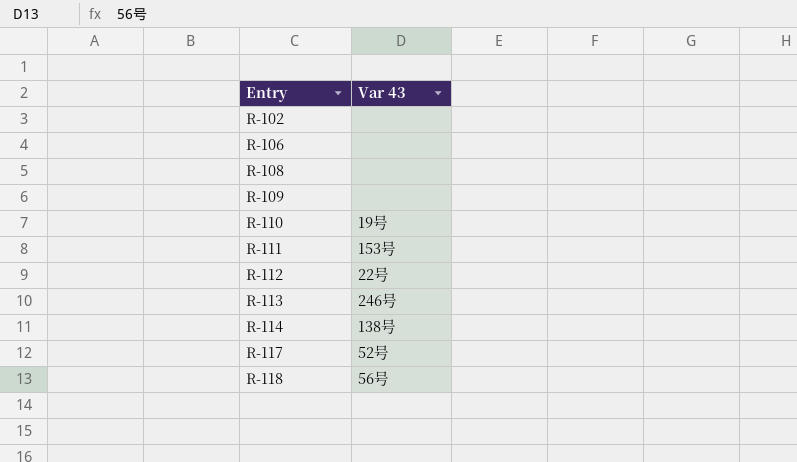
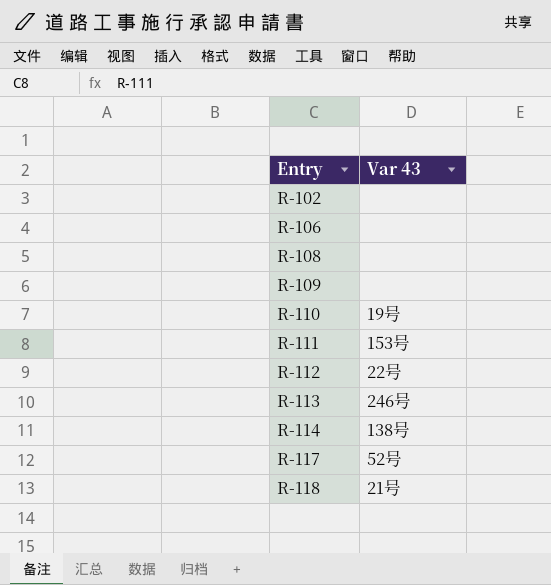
R-118 | Var 43: 56号 -> 21号

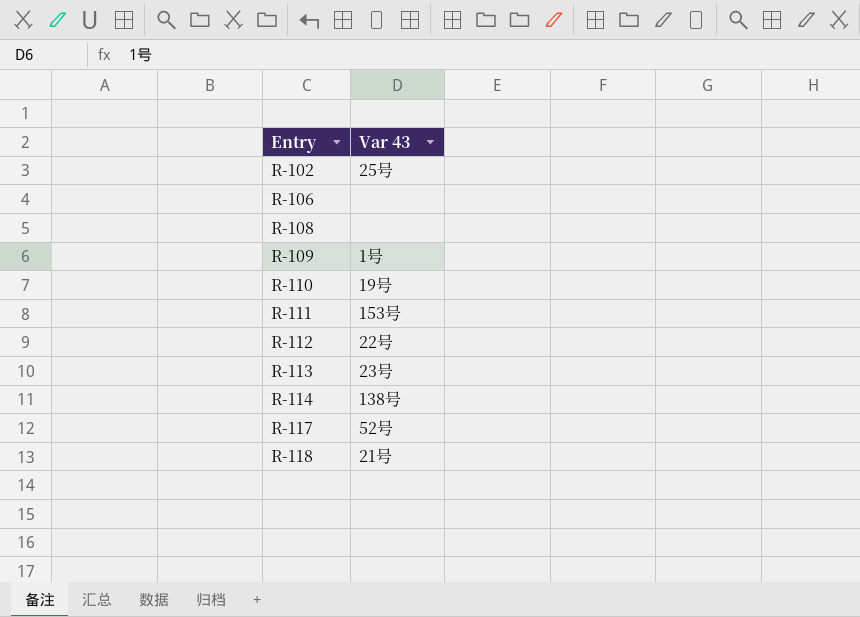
R-102 | Var 43: none -> 25号
R-109 | Var 43: none -> 1号
R-113 | Var 43: 246号 -> 23号

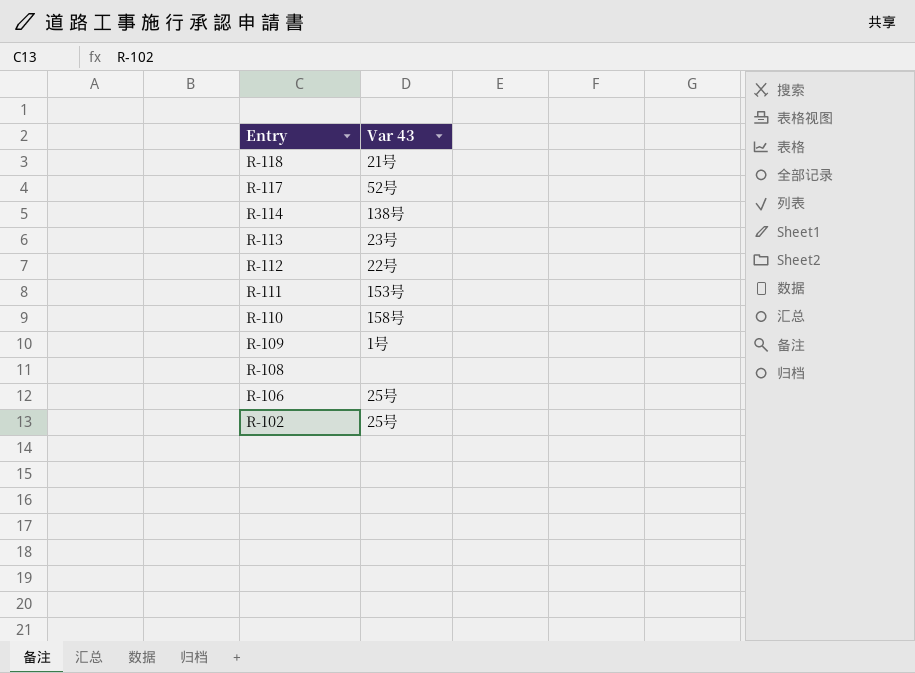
row order: Entry ascending -> Entry descending
R-110 | Var 43: 19号 -> 158号
R-106 | Var 43: none -> 25号

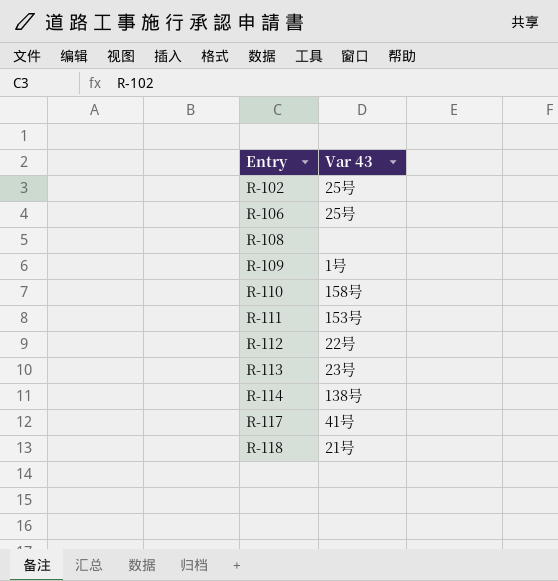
row order: Entry descending -> Entry ascending
R-117 | Var 43: 52号 -> 41号

